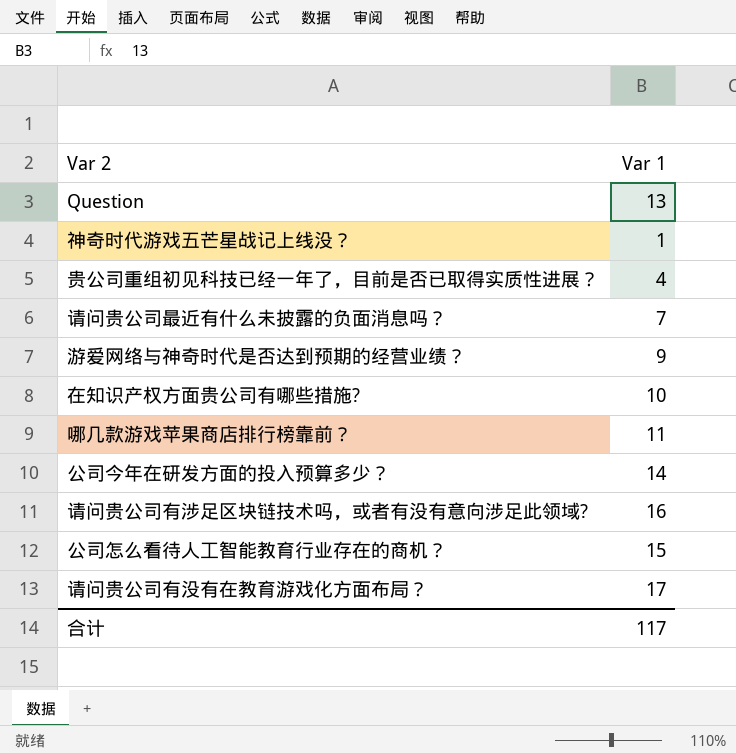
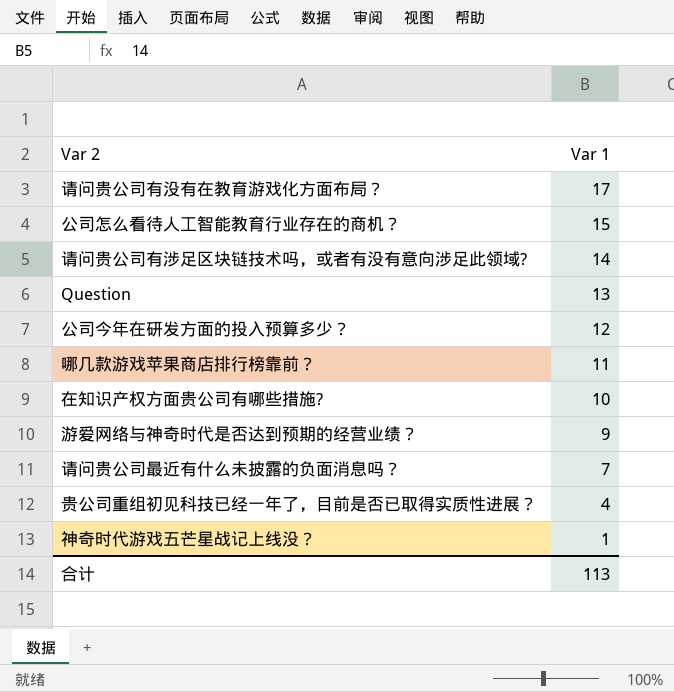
row order: none -> Var 1 descending
请问贵公司有涉足区块链技术吗，或者有没有意向涉足此领域? | Var 1: 16 -> 14
公司今年在研发方面的投入预算多少？ | Var 1: 14 -> 12
合计 | Var 1: 117 -> 113

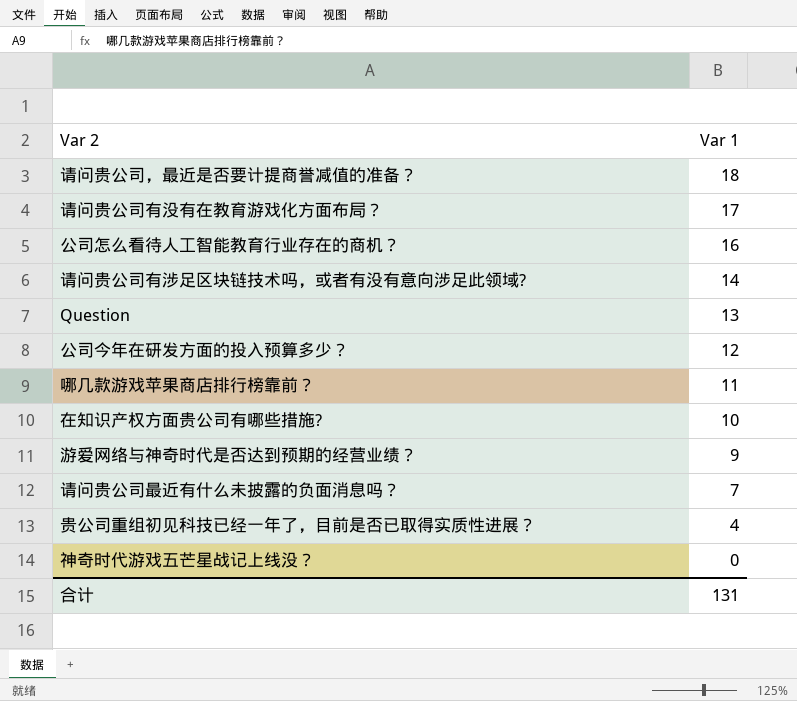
row 请问贵公司，最近是否要计提商誉减值的准备？: none -> 18
公司怎么看待人工智能教育行业存在的商机？ | Var 1: 15 -> 16
神奇时代游戏五芒星战记上线没？ | Var 1: 1 -> 0
合计 | Var 1: 113 -> 131

